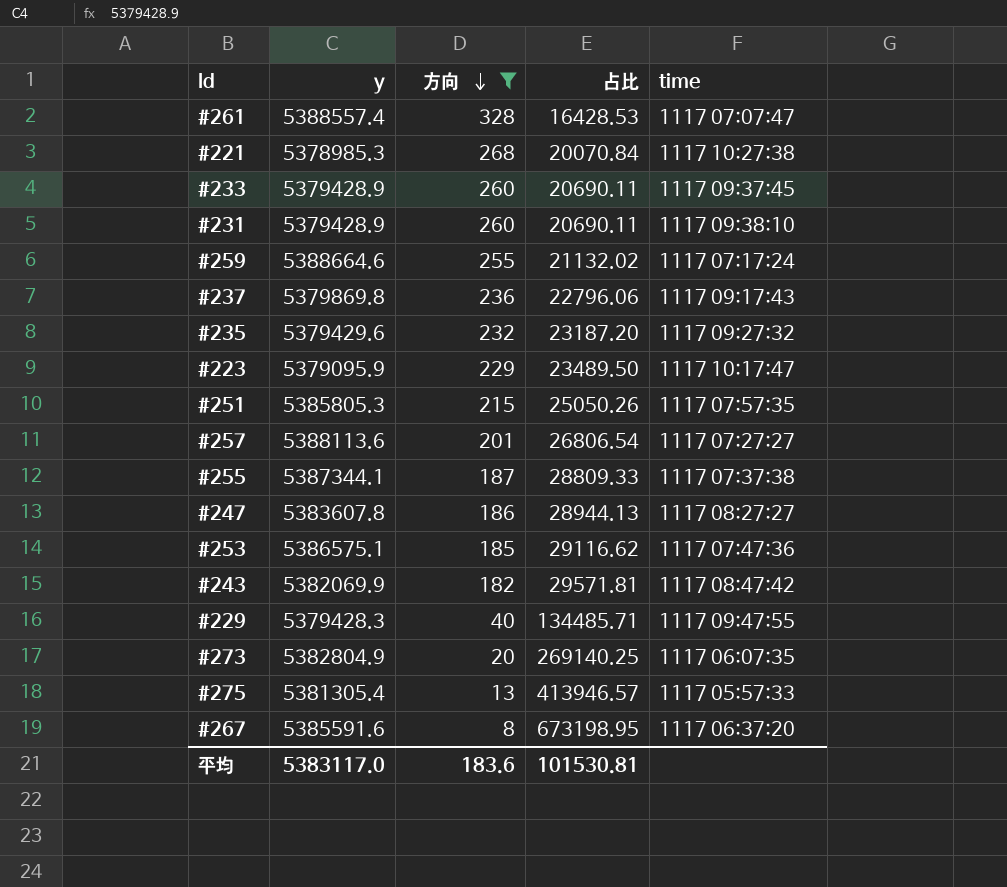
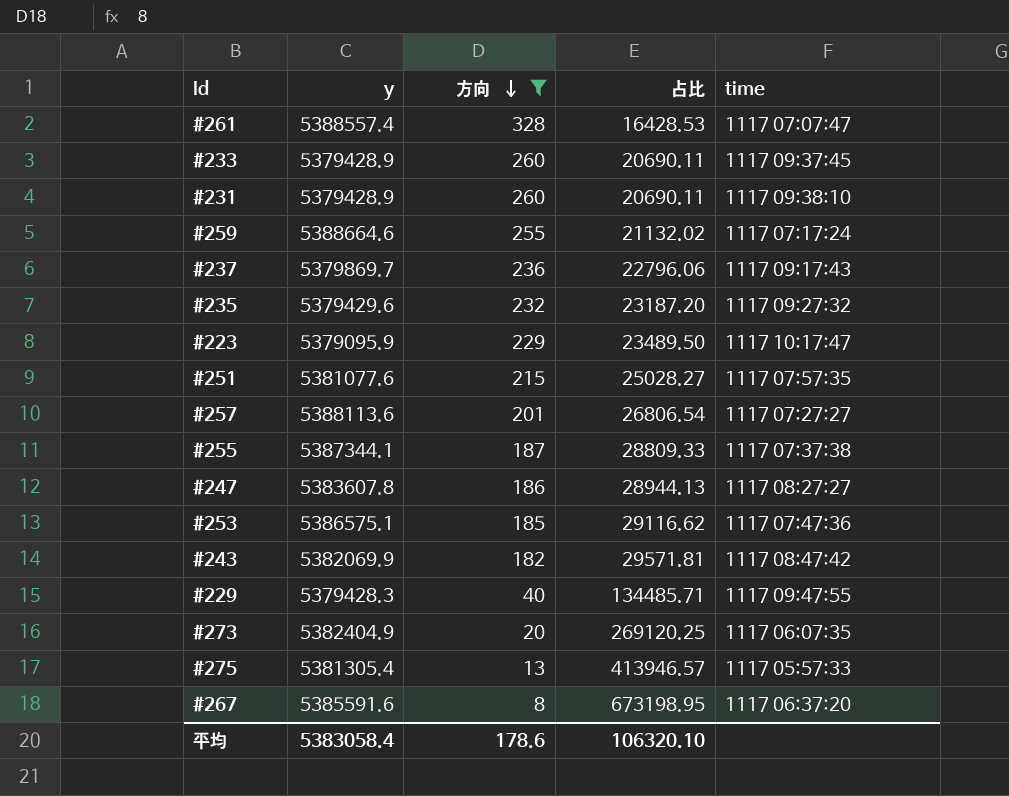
row #221: 5378985.3 | 268 | 20070.84 | 1117 10:27:38 -> none
#237 | y: 5379869.8 -> 5379869.7
#251 | y: 5385805.3 -> 5381077.6
#251 | 占比: 25050.26 -> 25028.27
#273 | y: 5382804.9 -> 5382404.9
#273 | 占比: 269140.25 -> 269120.25
平均 | y: 5383117.0 -> 5383058.4
平均 | 方向: 183.6 -> 178.6
平均 | 占比: 101530.81 -> 106320.10

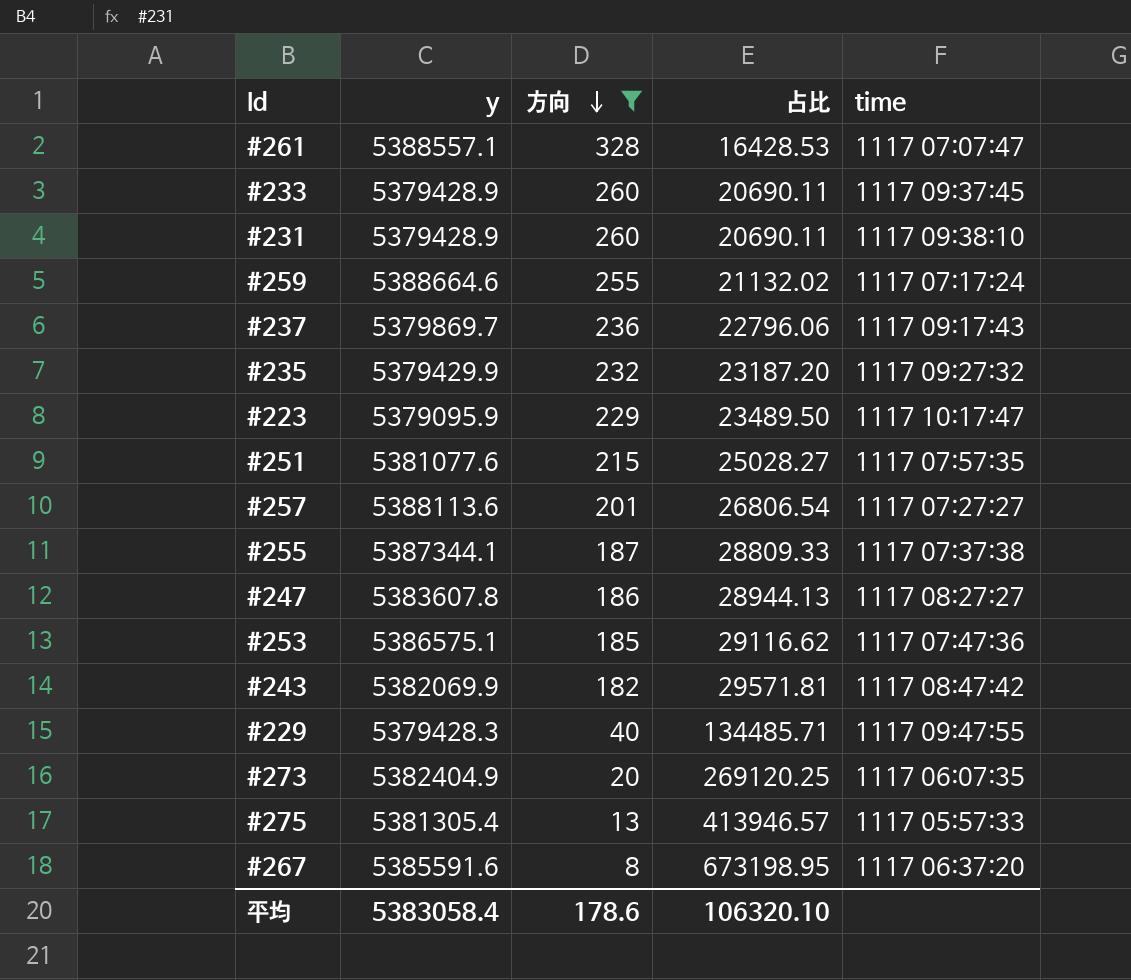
#261 | y: 5388557.4 -> 5388557.1
#235 | y: 5379429.6 -> 5379429.9

